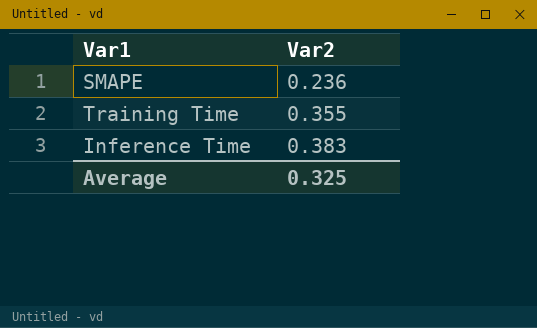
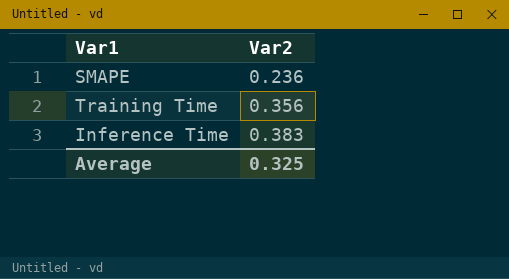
Training Time | Var2: 0.355 -> 0.356

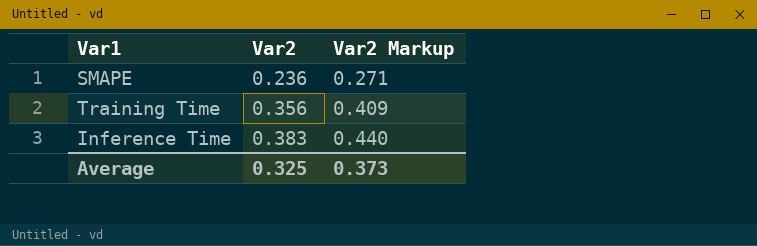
column Var2 Markup | formula: none -> [Var2] * 1.15

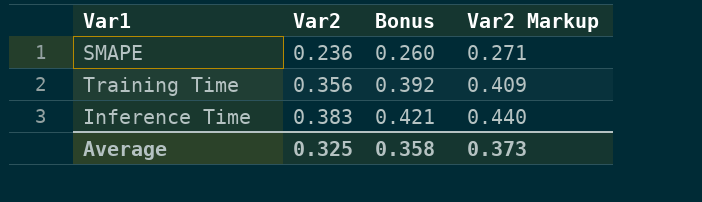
column Bonus | formula: none -> [Var2] * 1.1

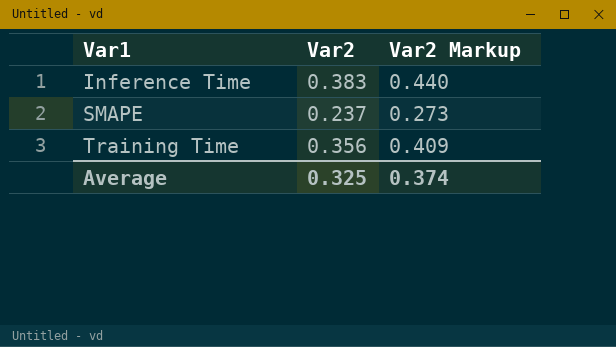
row order: Var2 ascending -> Var1 ascending
column Bonus | formula: [Var2] * 1.1 -> none
SMAPE | Var2: 0.236 -> 0.237
SMAPE | Var2 Markup: 0.271 -> 0.273
Average | Var2 Markup: 0.373 -> 0.374

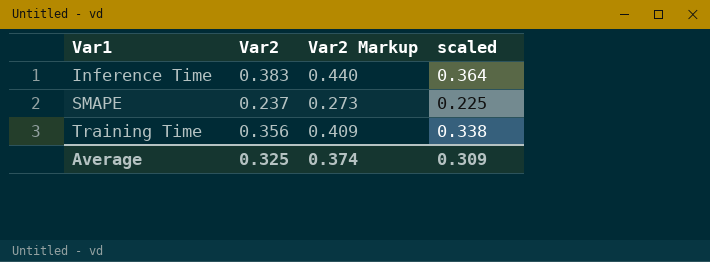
column scaled | formula: none -> [Var2] * 0.95

